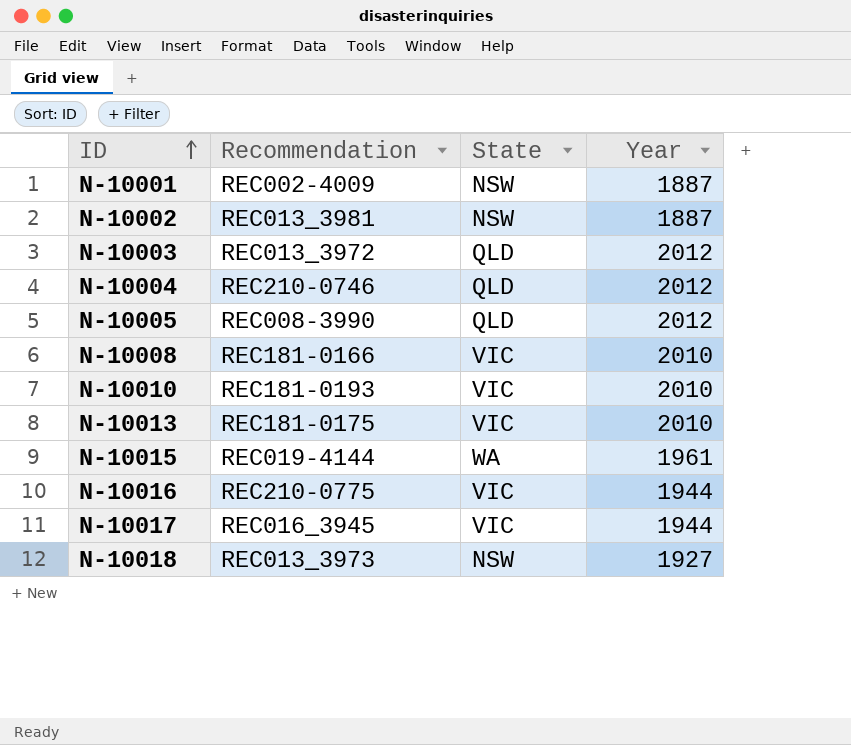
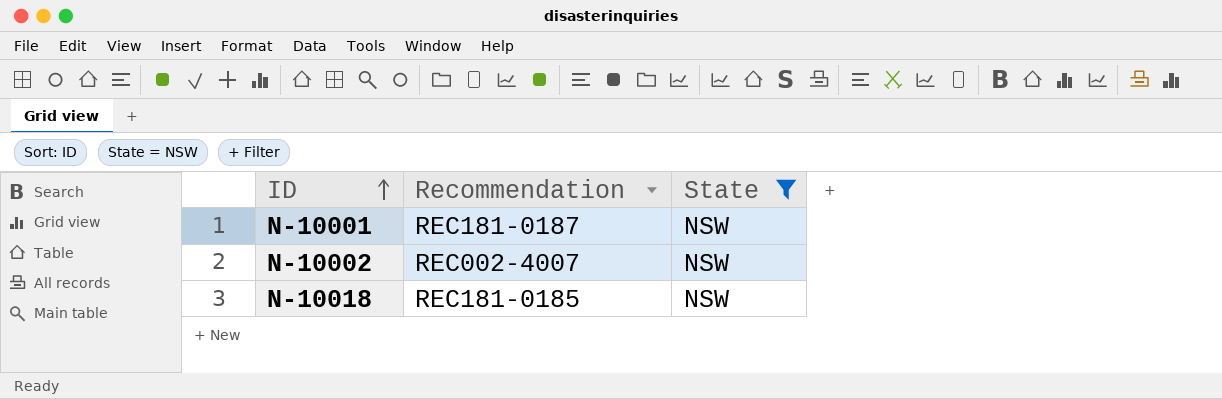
filter: none -> State = NSW
column Year | position: 4 -> none
N-10001 | Recommendation: REC002-4009 -> REC181-0187
N-10002 | Recommendation: REC013_3981 -> REC002-4007
N-10018 | Recommendation: REC013_3973 -> REC181-0185

